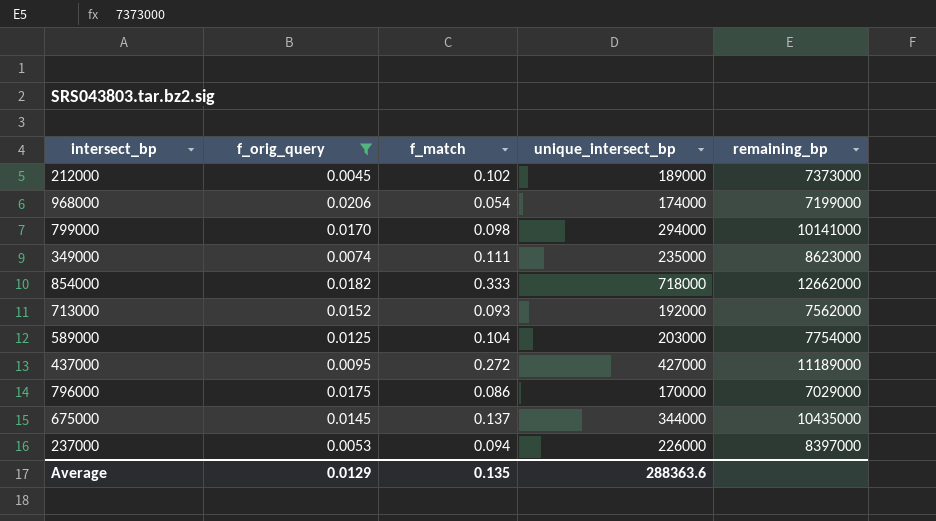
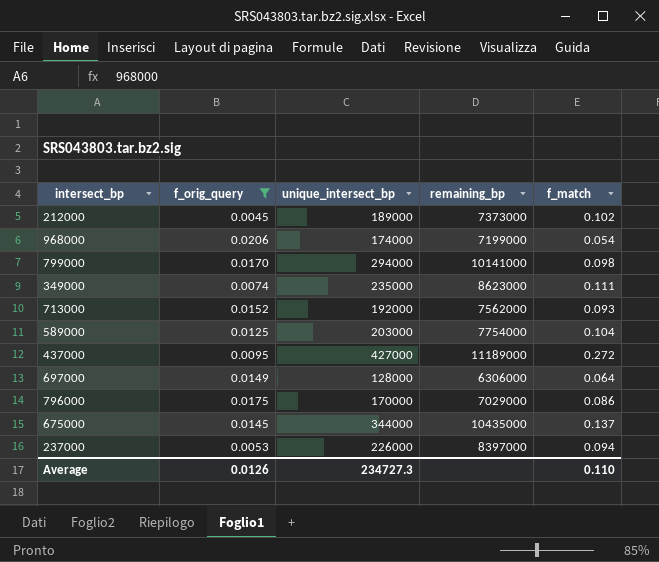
column f_match | position: 3 -> 5
row 854000: 0.0182 | 0.333 | 718000 | 12662000 -> none
row 697000: none -> 0.0149 | 128000 | 6306000 | 0.064
Average | f_orig_query: 0.0129 -> 0.0126
Average | unique_intersect_bp: 288363.6 -> 234727.3
Average | f_match: 0.135 -> 0.110

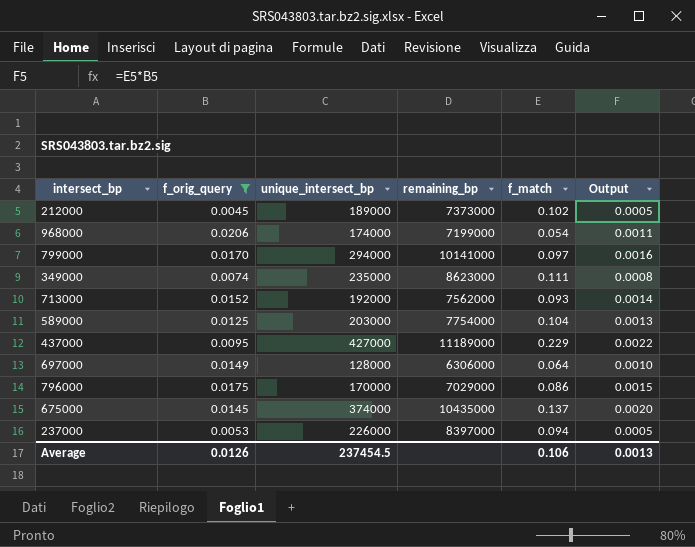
column Output | formula: none -> [f_orig_query] * [f_match]
799000 | f_match: 0.098 -> 0.097
437000 | f_match: 0.272 -> 0.229
675000 | unique_intersect_bp: 344000 -> 374000
Average | unique_intersect_bp: 234727.3 -> 237454.5
Average | f_match: 0.110 -> 0.106

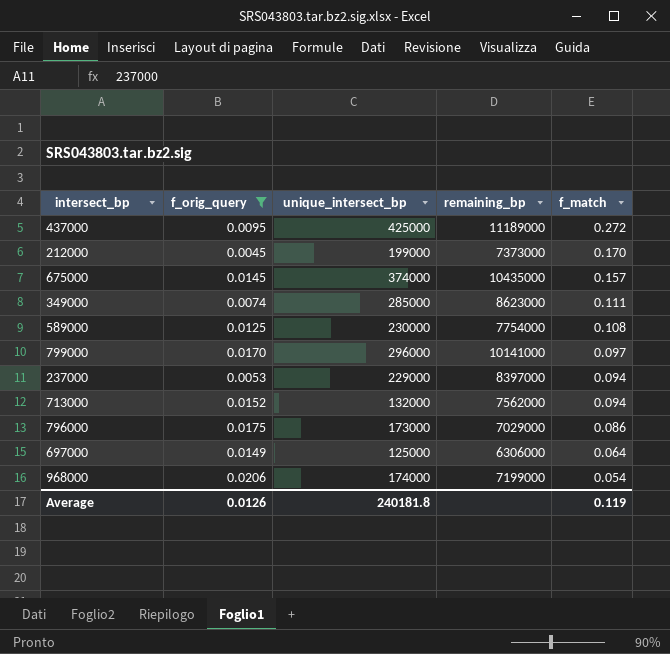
row order: none -> f_match descending
column Output | formula: [f_orig_query] * [f_match] -> none
437000 | unique_intersect_bp: 427000 -> 425000
437000 | f_match: 0.229 -> 0.272
212000 | unique_intersect_bp: 189000 -> 199000
212000 | f_match: 0.102 -> 0.170
675000 | f_match: 0.137 -> 0.157
349000 | unique_intersect_bp: 235000 -> 285000
589000 | unique_intersect_bp: 203000 -> 230000
589000 | f_match: 0.104 -> 0.108
799000 | unique_intersect_bp: 294000 -> 296000
237000 | unique_intersect_bp: 226000 -> 229000
713000 | unique_intersect_bp: 192000 -> 132000
713000 | f_match: 0.093 -> 0.094
796000 | unique_intersect_bp: 170000 -> 173000
697000 | unique_intersect_bp: 128000 -> 125000
Average | unique_intersect_bp: 237454.5 -> 240181.8
Average | f_match: 0.106 -> 0.119

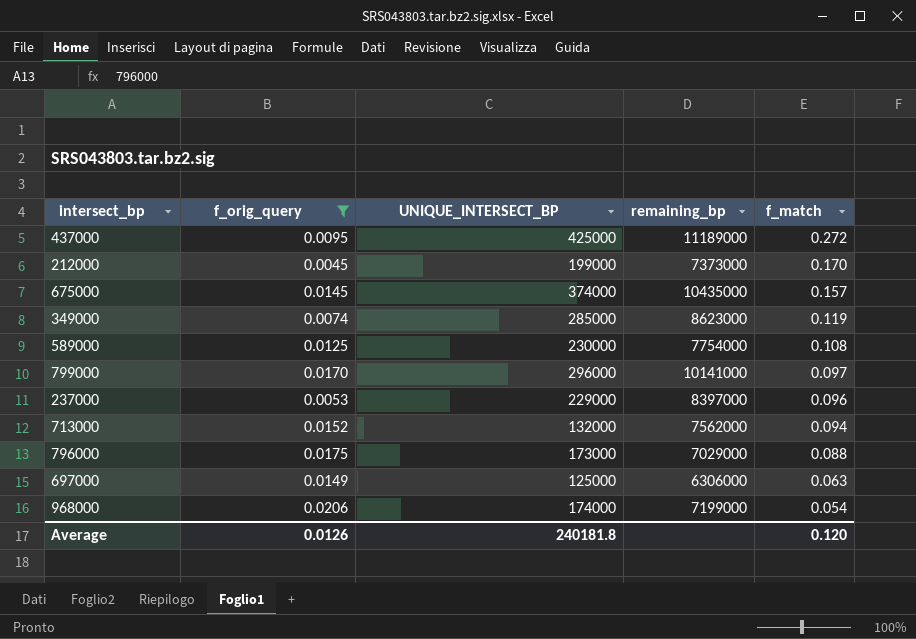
column name: unique_intersect_bp -> UNIQUE_INTERSECT_BP
349000 | f_match: 0.111 -> 0.119
237000 | f_match: 0.094 -> 0.096
796000 | f_match: 0.086 -> 0.088
697000 | f_match: 0.064 -> 0.063
Average | f_match: 0.119 -> 0.120

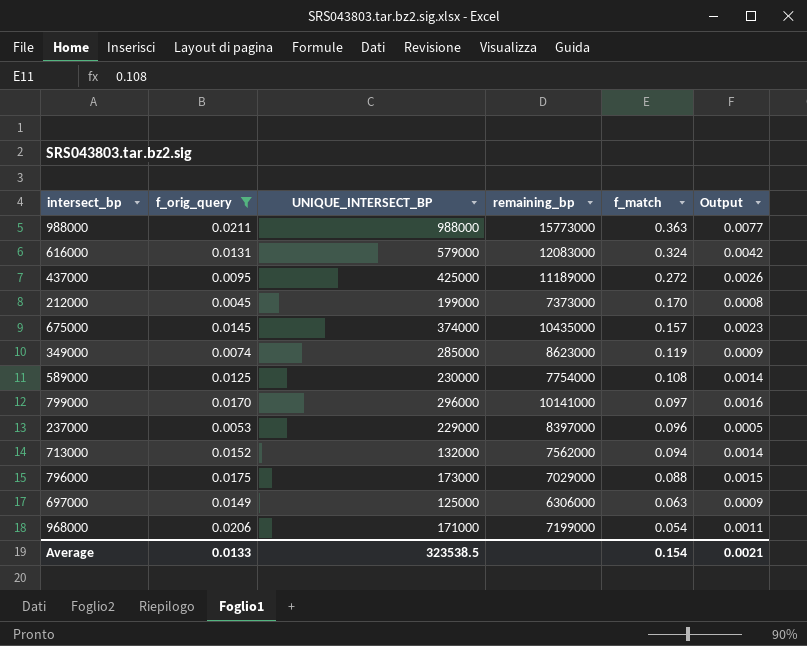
column Output | formula: none -> [f_orig_query] * [f_match]
row 988000: none -> 0.0211 | 988000 | 15773000 | 0.363 | 0.0077
row 616000: none -> 0.0131 | 579000 | 12083000 | 0.324 | 0.0042
968000 | UNIQUE_INTERSECT_BP: 174000 -> 171000
Average | f_orig_query: 0.0126 -> 0.0133
Average | UNIQUE_INTERSECT_BP: 240181.8 -> 323538.5
Average | f_match: 0.120 -> 0.154

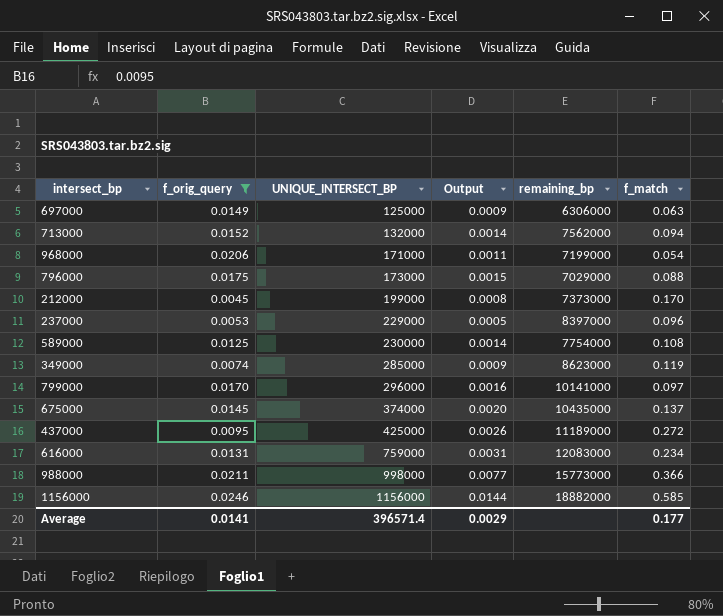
row order: f_match descending -> UNIQUE_INTERSECT_BP ascending
column Output | position: 6 -> 4
675000 | Output: 0.0023 -> 0.0020
675000 | f_match: 0.157 -> 0.137
616000 | UNIQUE_INTERSECT_BP: 579000 -> 759000
616000 | Output: 0.0042 -> 0.0031
616000 | f_match: 0.324 -> 0.234
988000 | UNIQUE_INTERSECT_BP: 988000 -> 998000
988000 | f_match: 0.363 -> 0.366
row 1156000: none -> 0.0246 | 1156000 | 0.0144 | 18882000 | 0.585
Average | f_orig_query: 0.0133 -> 0.0141
Average | UNIQUE_INTERSECT_BP: 323538.5 -> 396571.4
Average | Output: 0.0021 -> 0.0029
Average | f_match: 0.154 -> 0.177

